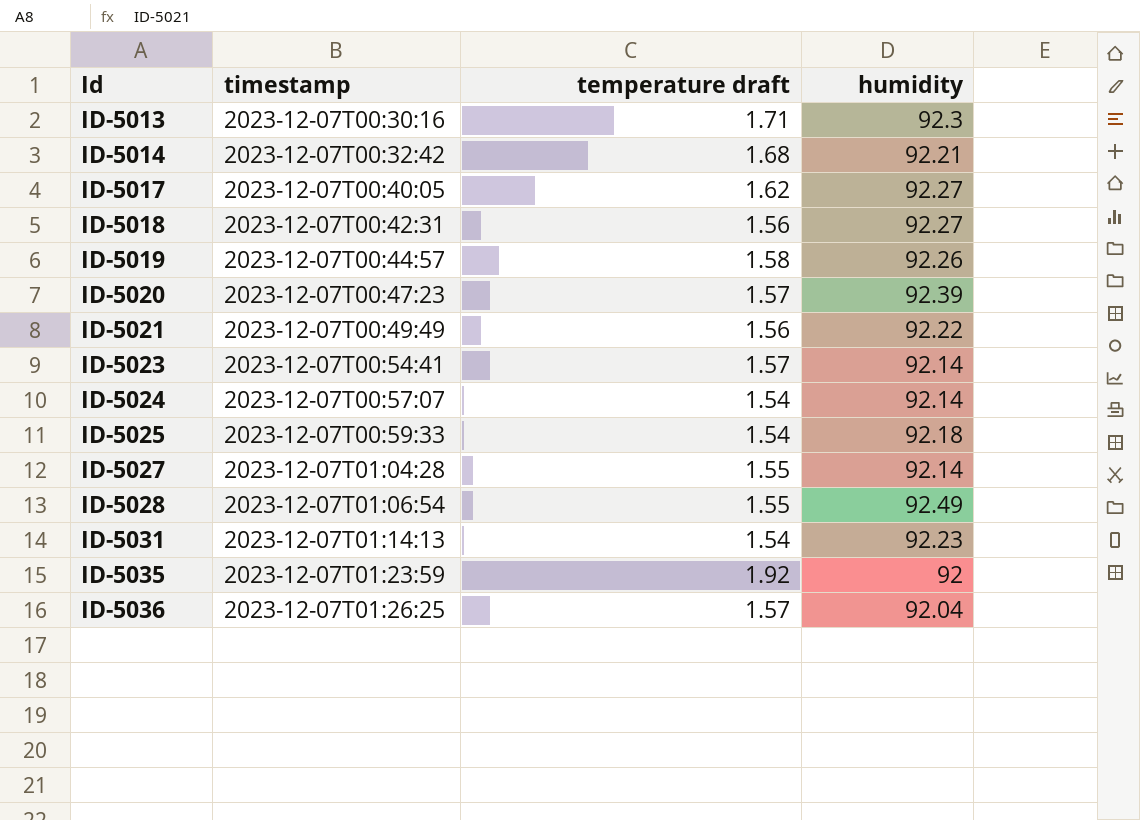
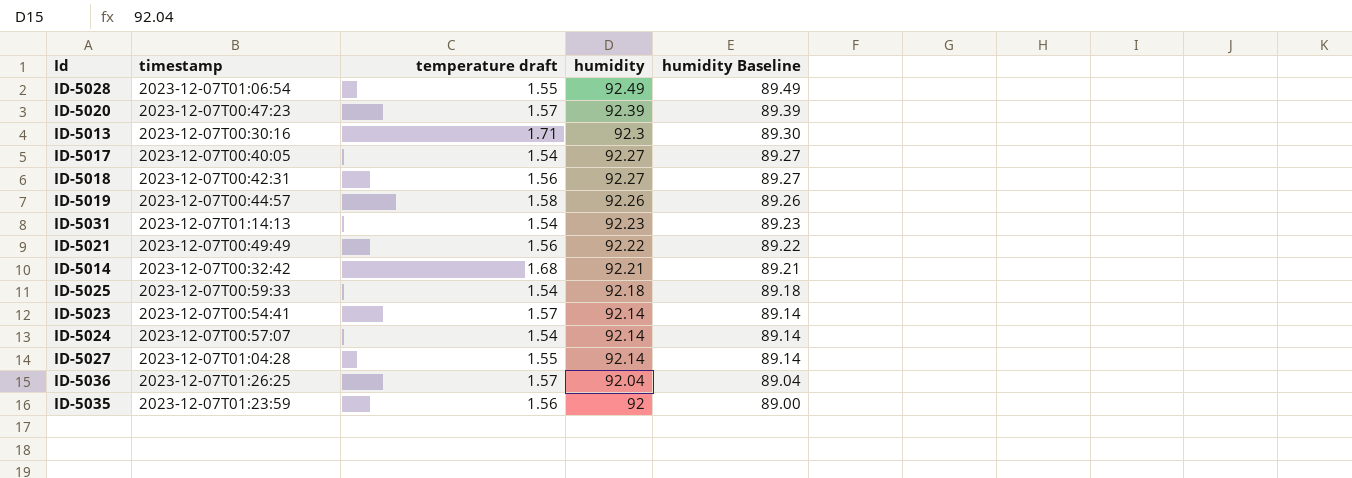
row order: Id ascending -> humidity descending
column humidity Baseline | formula: none -> [humidity] - 3
ID-5017 | temperature draft: 1.62 -> 1.54
ID-5035 | temperature draft: 1.92 -> 1.56

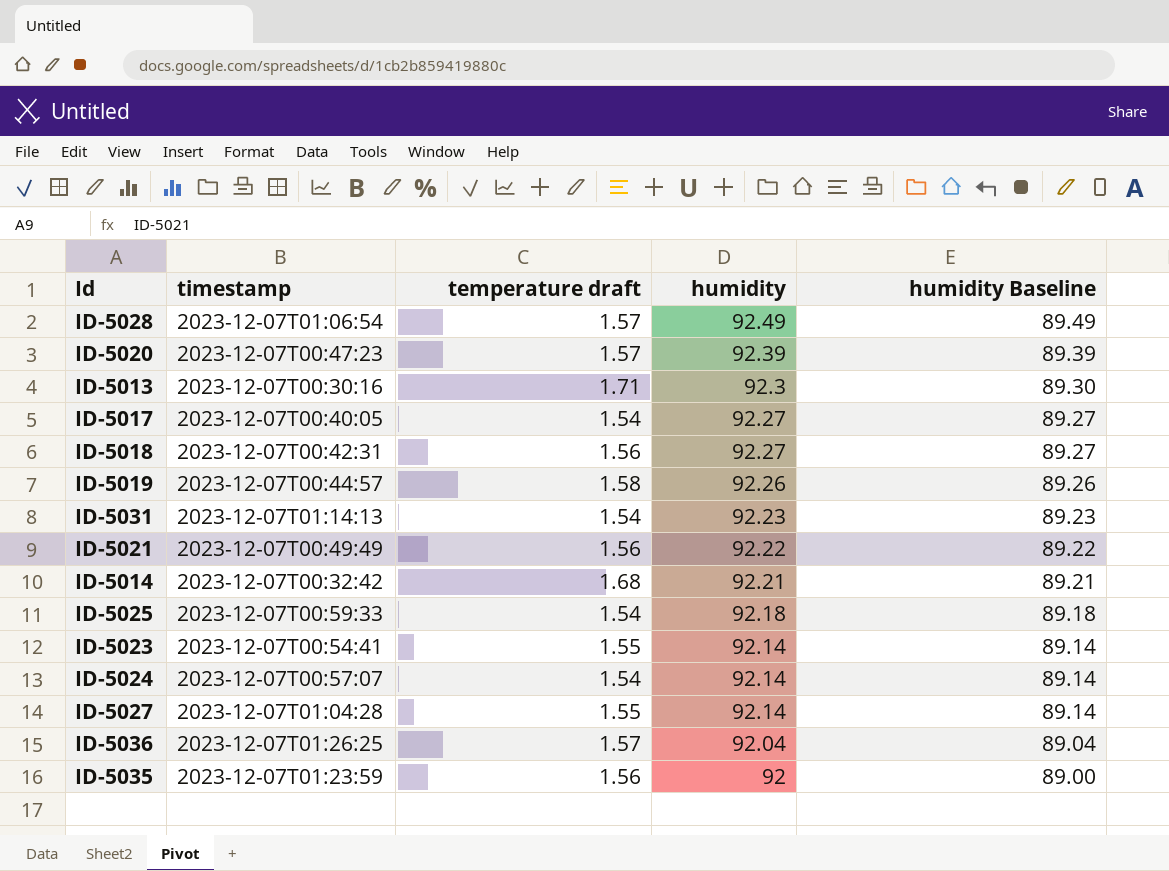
ID-5028 | temperature draft: 1.55 -> 1.57
ID-5023 | temperature draft: 1.57 -> 1.55

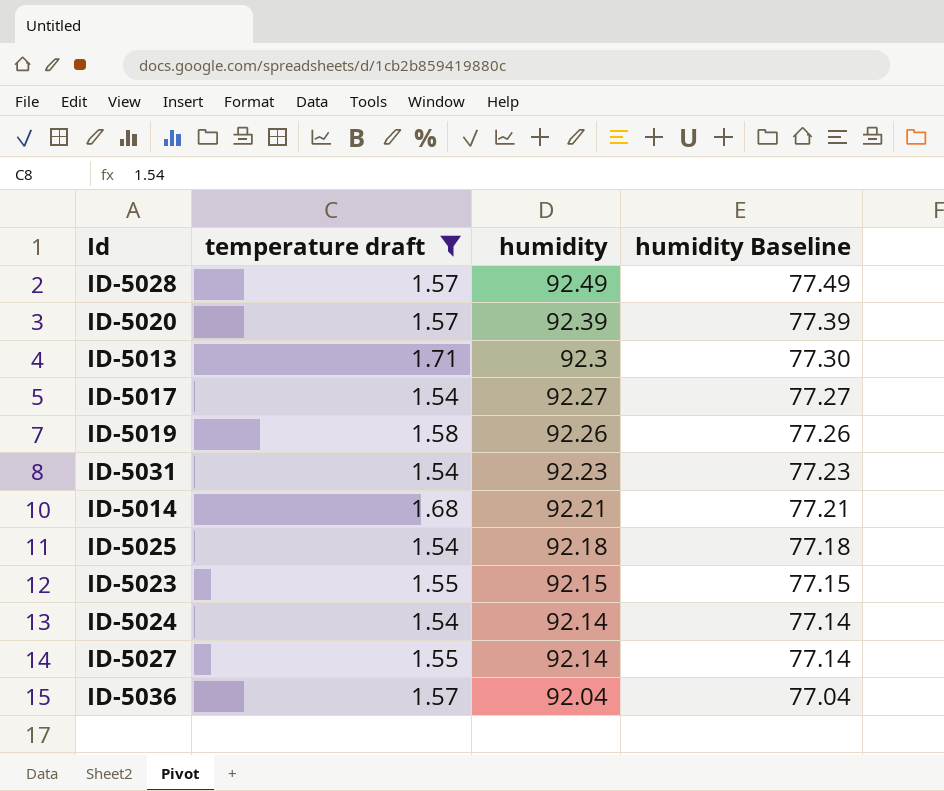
filter: none -> temperature draft != 1.56
column timestamp | position: 2 -> none
column humidity Baseline | formula: [humidity] - 3 -> [humidity] - 15
ID-5023 | humidity: 92.14 -> 92.15

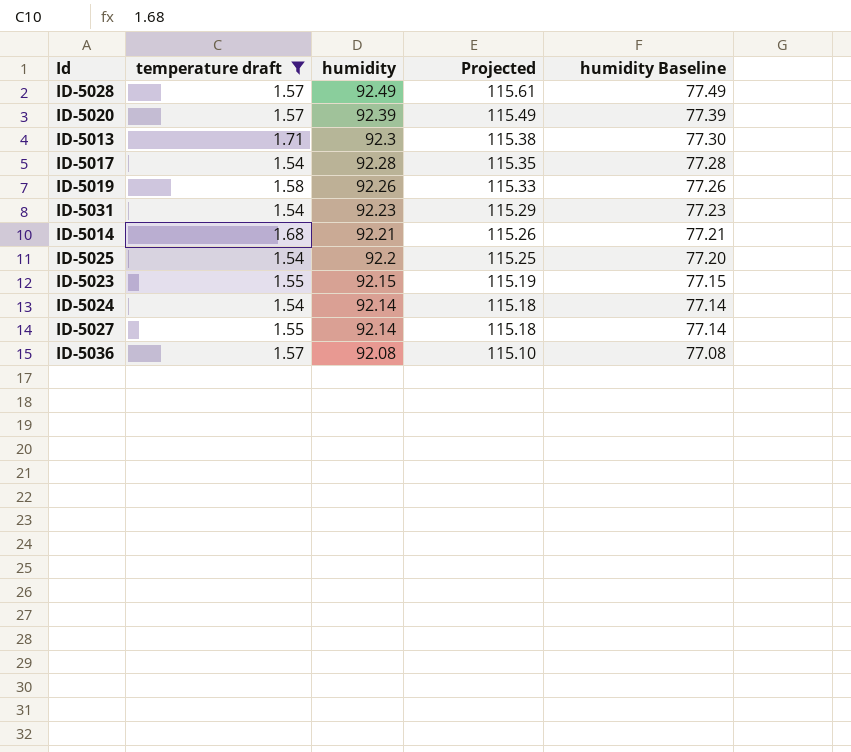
column Projected | formula: none -> [humidity] * 1.25
ID-5017 | humidity: 92.27 -> 92.28
ID-5017 | humidity Baseline: 77.27 -> 77.28
ID-5025 | humidity: 92.18 -> 92.2
ID-5025 | humidity Baseline: 77.18 -> 77.20
ID-5036 | humidity: 92.04 -> 92.08
ID-5036 | humidity Baseline: 77.04 -> 77.08

